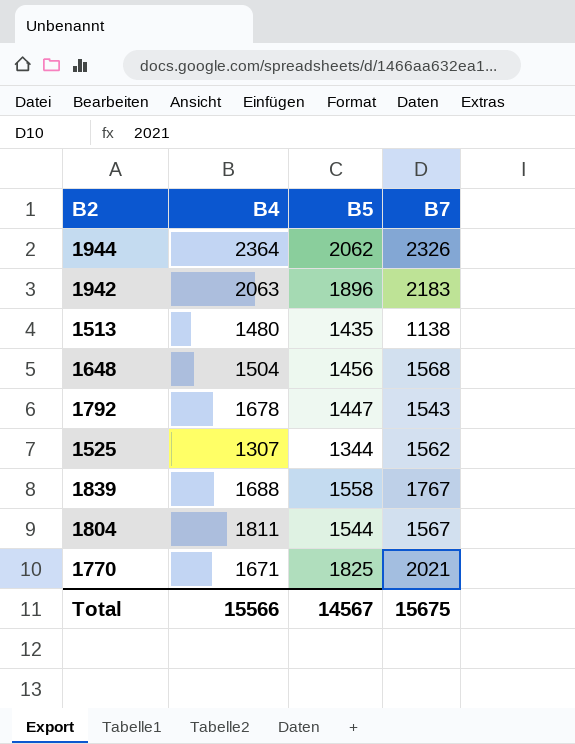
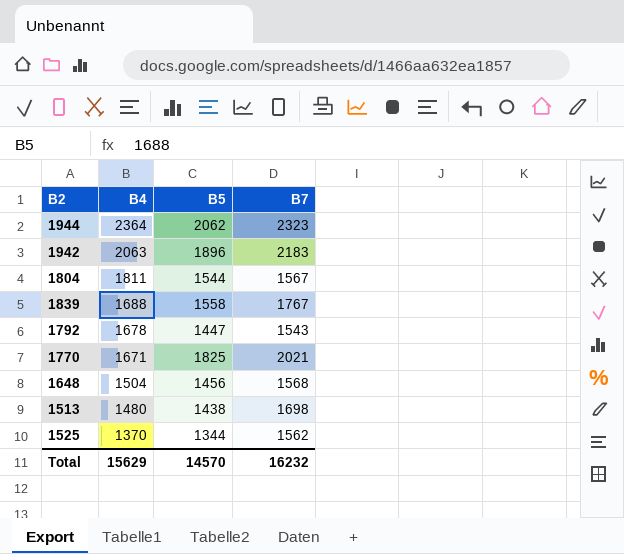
row order: none -> B4 descending
1944 | B7: 2326 -> 2323
1513 | B5: 1435 -> 1438
1513 | B7: 1138 -> 1698
1525 | B4: 1307 -> 1370
Total | B4: 15566 -> 15629
Total | B5: 14567 -> 14570
Total | B7: 15675 -> 16232

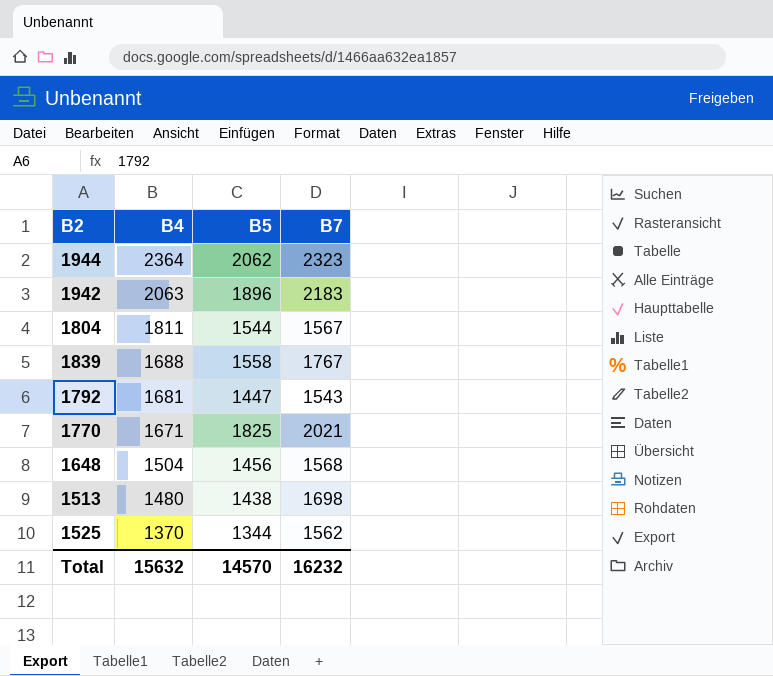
1792 | B4: 1678 -> 1681
Total | B4: 15629 -> 15632

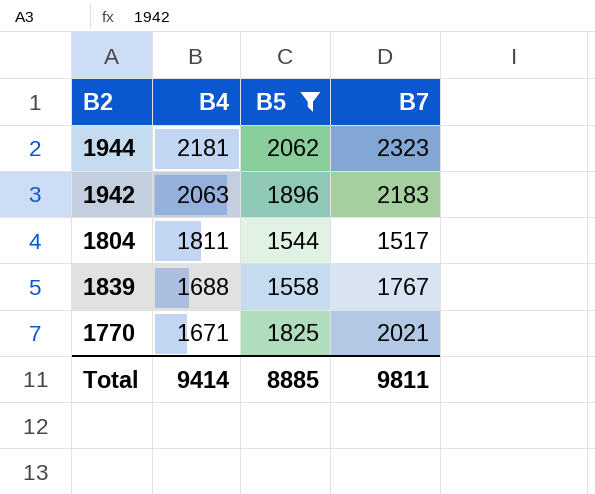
filter: none -> B5 >= 1544
1944 | B4: 2364 -> 2181
1804 | B7: 1567 -> 1517
Total | B4: 15632 -> 9414
Total | B5: 14570 -> 8885
Total | B7: 16232 -> 9811

